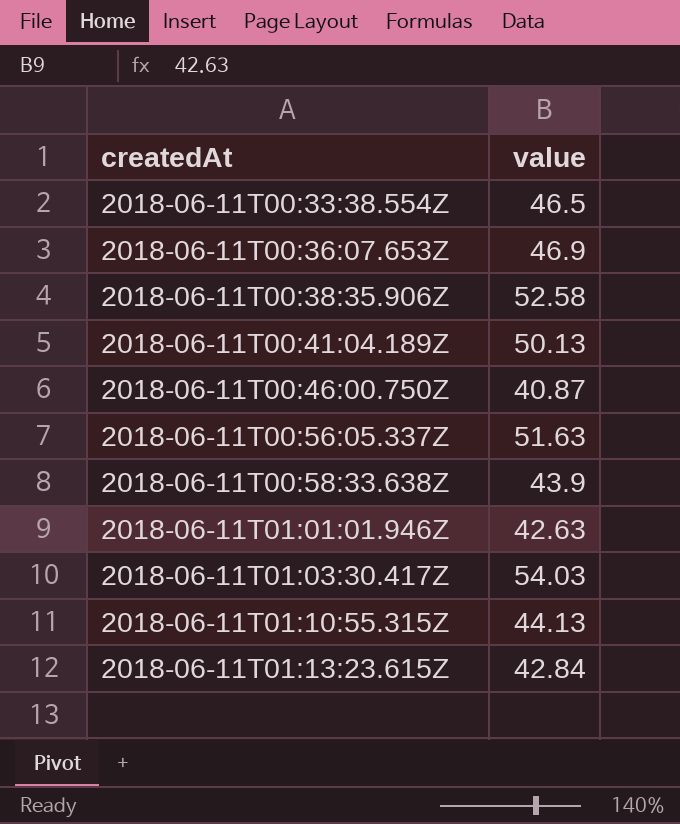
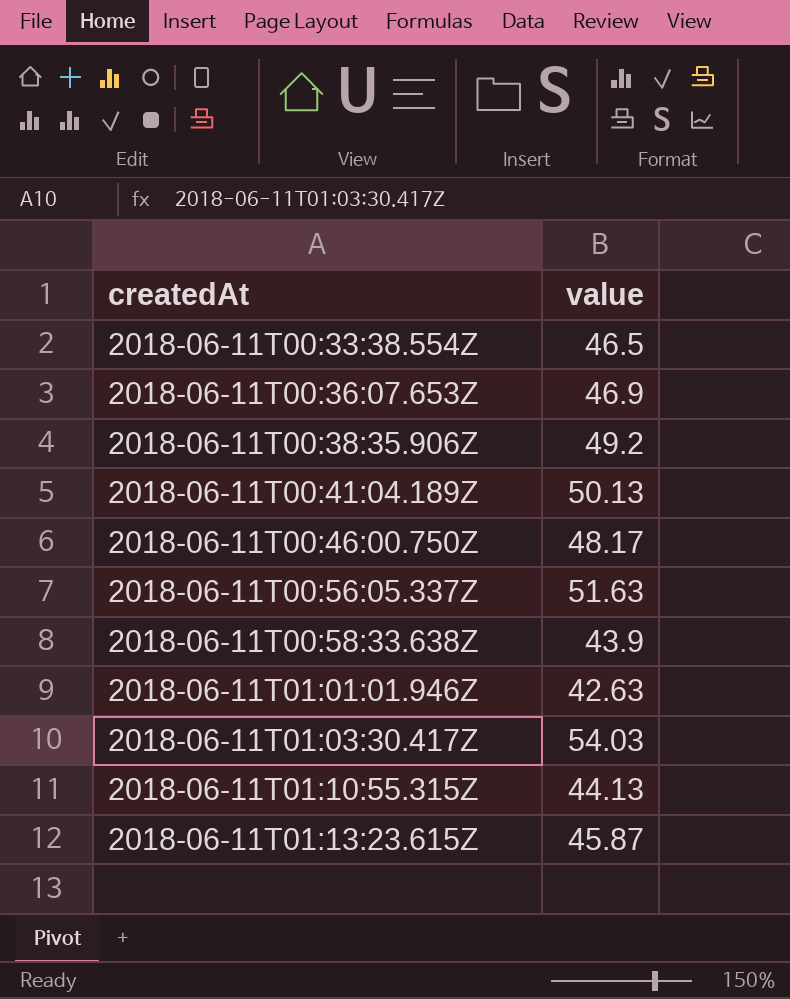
2018-06-11T00:38:35.906Z | value: 52.58 -> 49.2
2018-06-11T00:46:00.750Z | value: 40.87 -> 48.17
2018-06-11T01:13:23.615Z | value: 42.84 -> 45.87

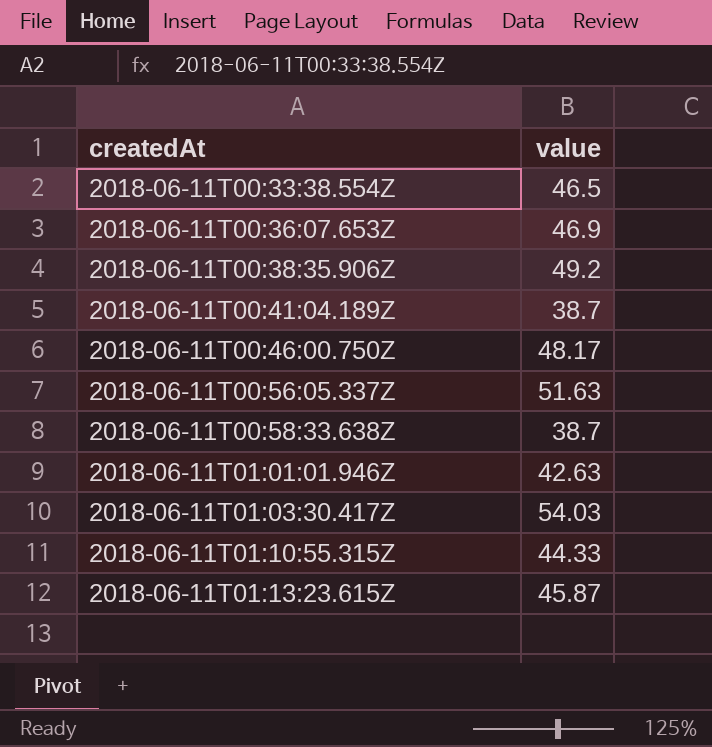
2018-06-11T00:41:04.189Z | value: 50.13 -> 38.7
2018-06-11T00:58:33.638Z | value: 43.9 -> 38.7
2018-06-11T01:10:55.315Z | value: 44.13 -> 44.33

